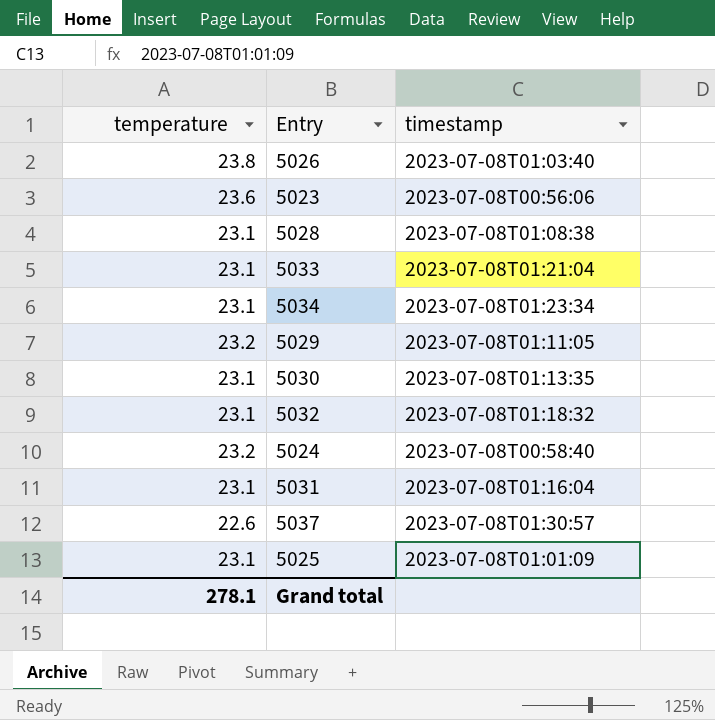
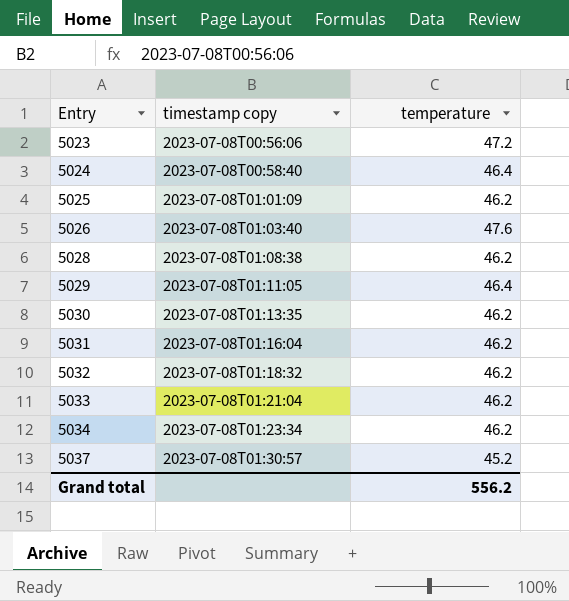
row order: none -> Entry ascending
column name: timestamp -> timestamp copy
column temperature | position: 1 -> 3
5023 | temperature: 23.6 -> 47.2
5024 | temperature: 23.2 -> 46.4
5025 | temperature: 23.1 -> 46.2
5026 | temperature: 23.8 -> 47.6
5028 | temperature: 23.1 -> 46.2
5029 | temperature: 23.2 -> 46.4
5030 | temperature: 23.1 -> 46.2
5031 | temperature: 23.1 -> 46.2
5032 | temperature: 23.1 -> 46.2
5033 | temperature: 23.1 -> 46.2
5034 | temperature: 23.1 -> 46.2
5037 | temperature: 22.6 -> 45.2
Grand total | temperature: 278.1 -> 556.2

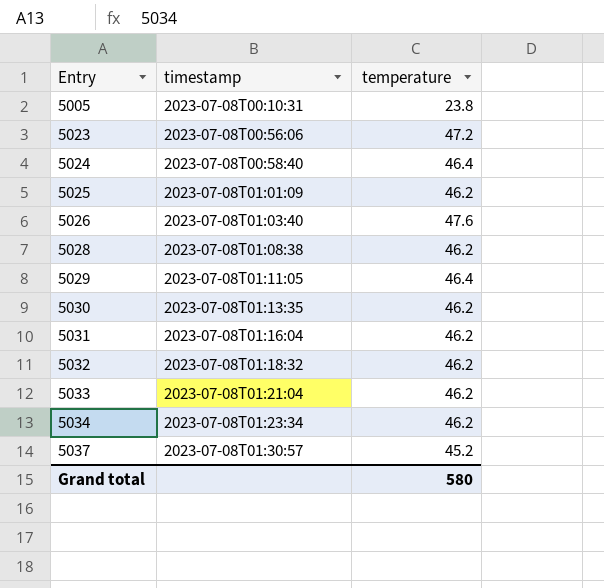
column name: timestamp copy -> timestamp
row 5005: none -> 2023-07-08T00:10:31 | 23.8
Grand total | temperature: 556.2 -> 580

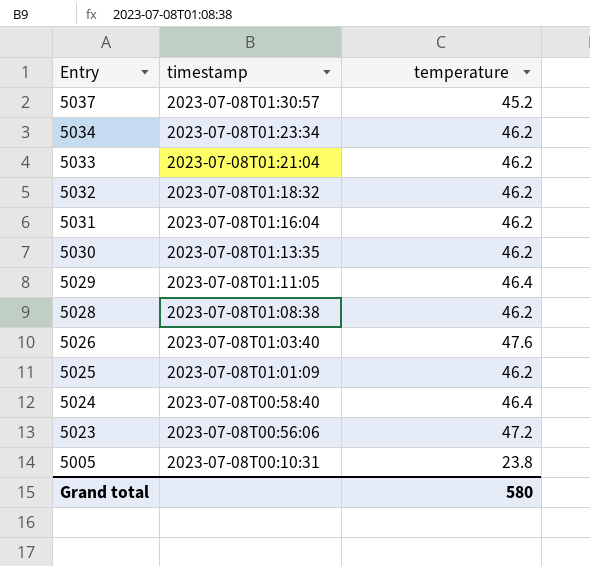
row order: Entry ascending -> Entry descending

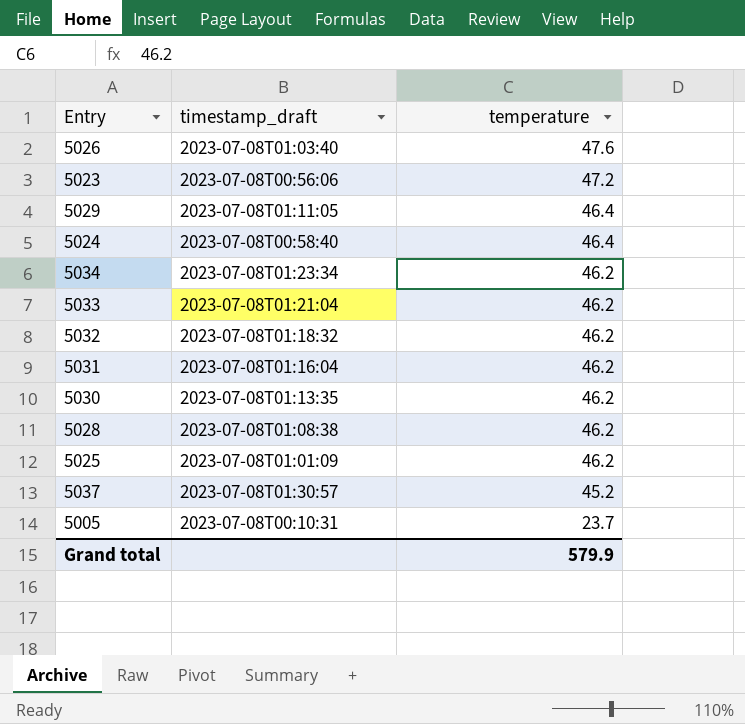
row order: Entry descending -> temperature descending
column name: timestamp -> timestamp_draft
5005 | temperature: 23.8 -> 23.7
Grand total | temperature: 580 -> 579.9

